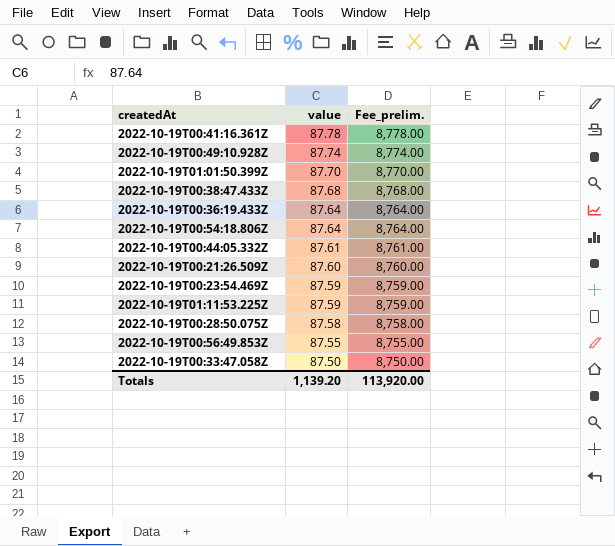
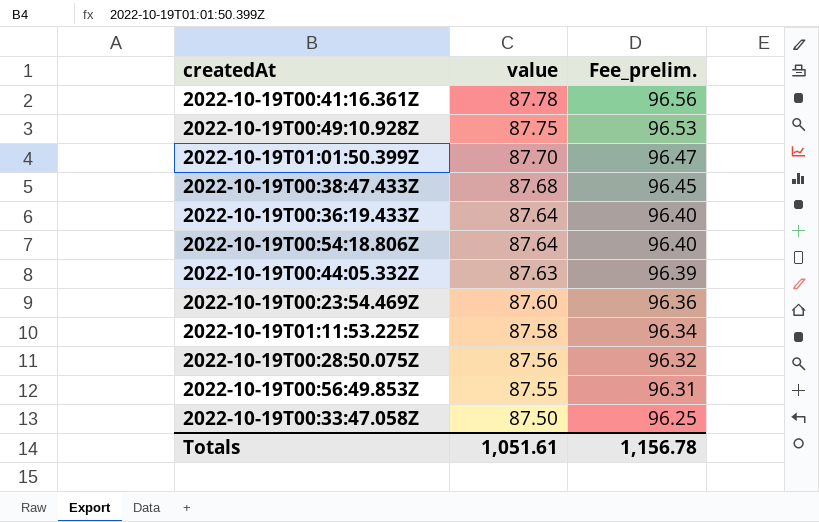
column Fee_prelim. | formula: [value] * 100 -> [value] * 1.1
row 2022-10-19T00:21:26.509Z: 87.60 | 8,760.00 -> none
2022-10-19T00:49:10.928Z | value: 87.74 -> 87.75
2022-10-19T00:44:05.332Z | value: 87.61 -> 87.63
2022-10-19T00:23:54.469Z | value: 87.59 -> 87.60
2022-10-19T01:11:53.225Z | value: 87.59 -> 87.58
2022-10-19T00:28:50.075Z | value: 87.58 -> 87.56
Totals | value: 1,139.20 -> 1,051.61
Totals | Fee_prelim.: 113,920.00 -> 1,156.78

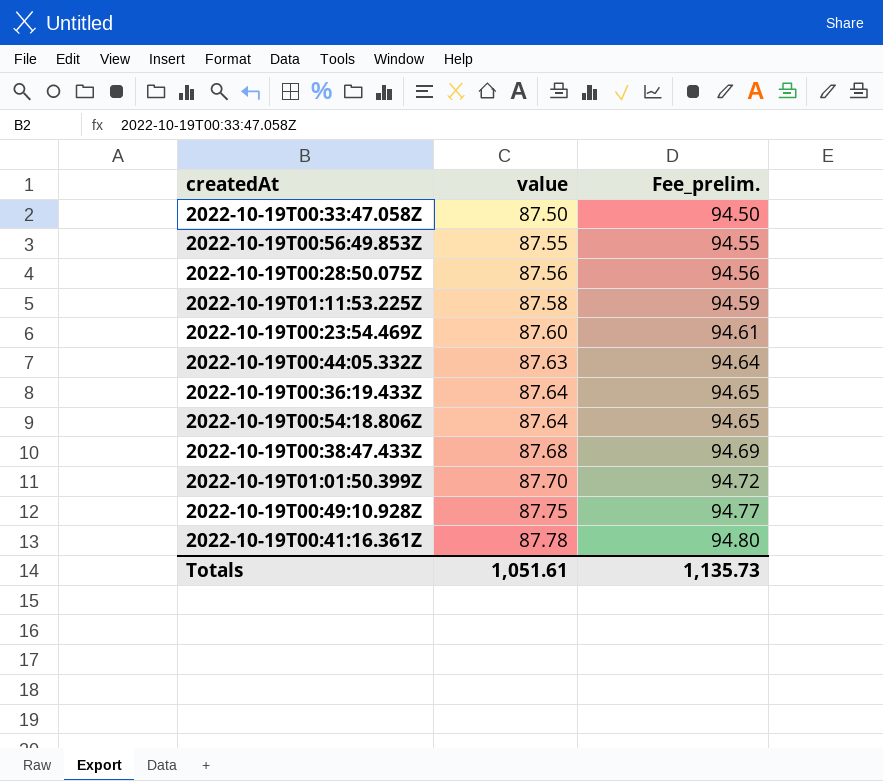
row order: value descending -> value ascending
column Fee_prelim. | formula: [value] * 1.1 -> [value] * 1.08
Totals | Fee_prelim.: 1,156.78 -> 1,135.73

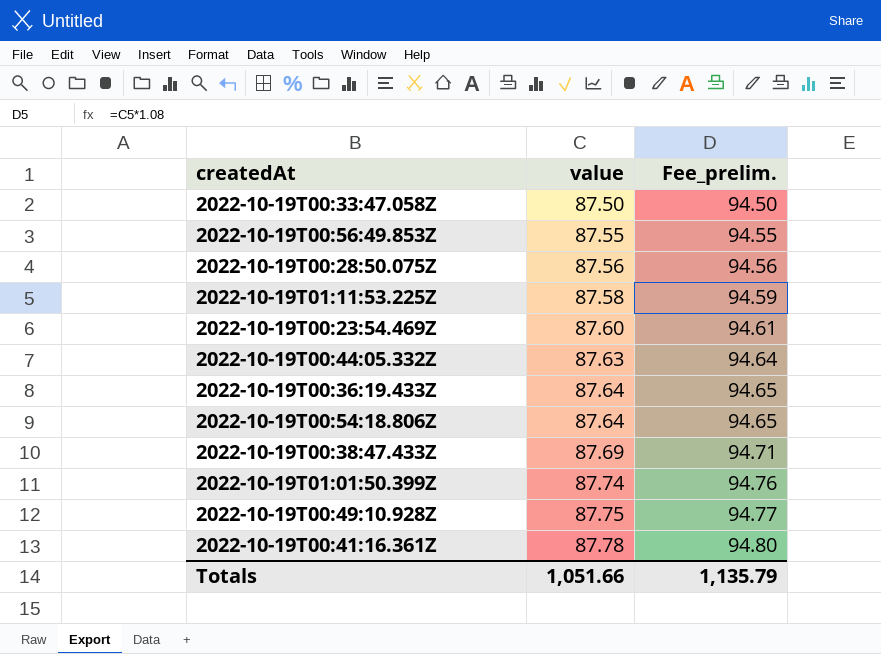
2022-10-19T00:38:47.433Z | value: 87.68 -> 87.69
2022-10-19T00:38:47.433Z | Fee_prelim.: 94.69 -> 94.71
2022-10-19T01:01:50.399Z | value: 87.70 -> 87.74
2022-10-19T01:01:50.399Z | Fee_prelim.: 94.72 -> 94.76
Totals | value: 1,051.61 -> 1,051.66
Totals | Fee_prelim.: 1,135.73 -> 1,135.79

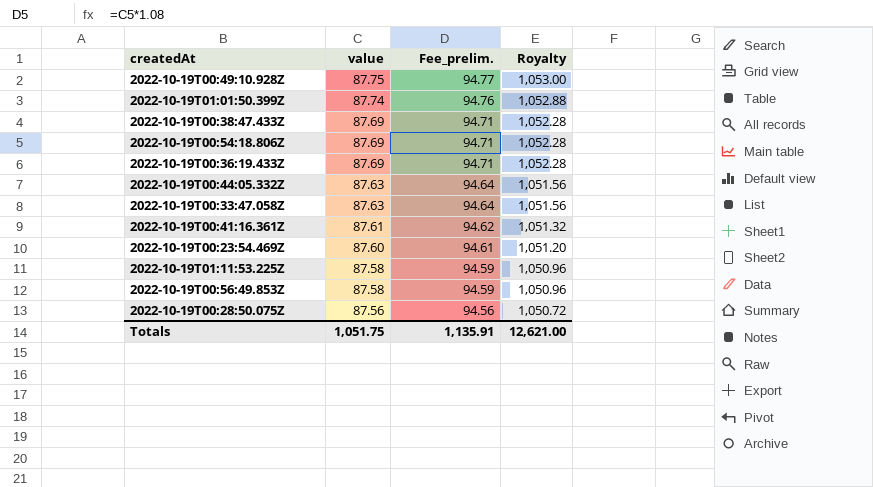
row order: value ascending -> value descending
column Royalty | formula: none -> [value] * 12
2022-10-19T00:54:18.806Z | value: 87.64 -> 87.69
2022-10-19T00:54:18.806Z | Fee_prelim.: 94.65 -> 94.71
2022-10-19T00:36:19.433Z | value: 87.64 -> 87.69
2022-10-19T00:36:19.433Z | Fee_prelim.: 94.65 -> 94.71
2022-10-19T00:33:47.058Z | value: 87.50 -> 87.63
2022-10-19T00:33:47.058Z | Fee_prelim.: 94.50 -> 94.64
2022-10-19T00:41:16.361Z | value: 87.78 -> 87.61
2022-10-19T00:41:16.361Z | Fee_prelim.: 94.80 -> 94.62
2022-10-19T00:56:49.853Z | value: 87.55 -> 87.58
2022-10-19T00:56:49.853Z | Fee_prelim.: 94.55 -> 94.59
Totals | value: 1,051.66 -> 1,051.75
Totals | Fee_prelim.: 1,135.79 -> 1,135.91

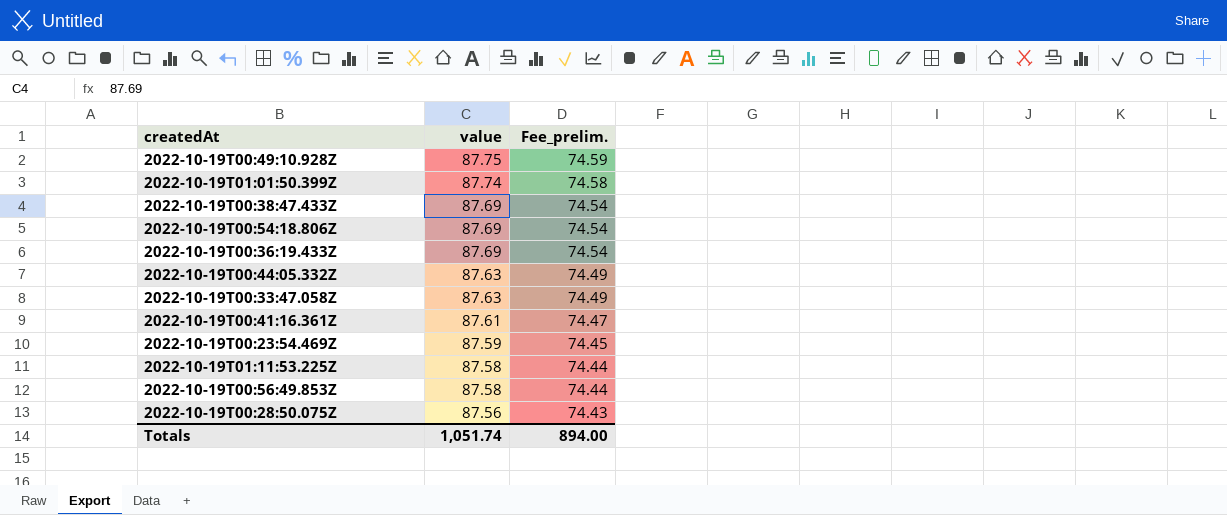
column Royalty | formula: [value] * 12 -> none
column Fee_prelim. | formula: [value] * 1.08 -> [value] * 0.85
2022-10-19T00:23:54.469Z | value: 87.60 -> 87.59
Totals | value: 1,051.75 -> 1,051.74
Totals | Fee_prelim.: 1,135.91 -> 894.00

